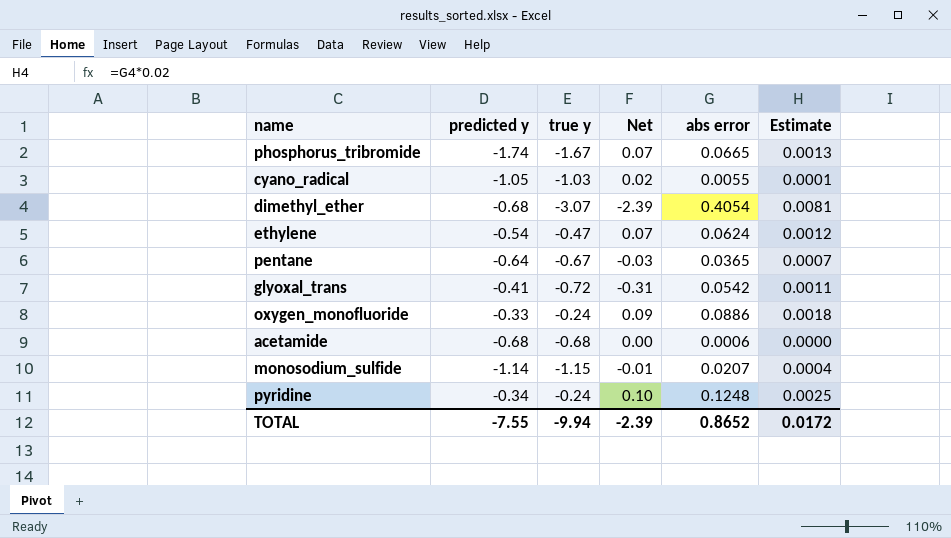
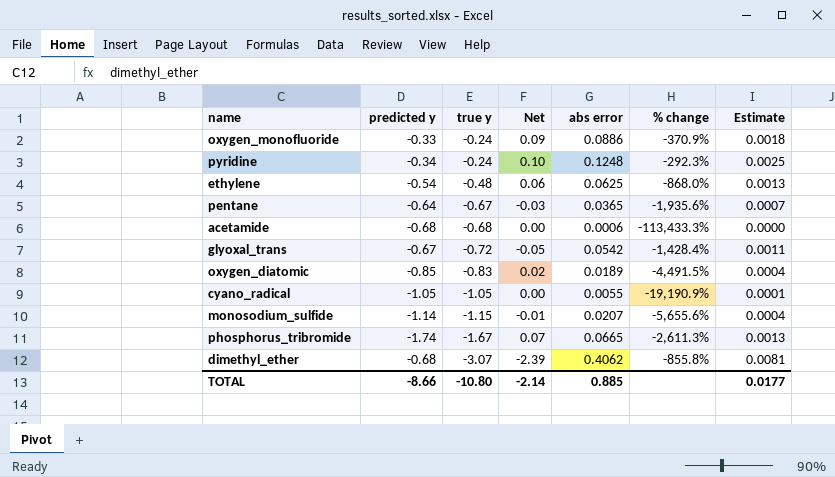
row order: none -> true y descending
column % change | formula: none -> ([true y] - [abs error]) / [abs error]
ethylene | true y: -0.47 -> -0.48
ethylene | Net: 0.07 -> 0.06
ethylene | abs error: 0.0624 -> 0.0625
ethylene | Estimate: 0.0012 -> 0.0013
glyoxal_trans | predicted y: -0.41 -> -0.67
glyoxal_trans | Net: -0.31 -> -0.05
row oxygen_diatomic: none -> -0.85 | -0.83 | 0.02 | 0.0189 | -4,491.5% | 0.0004
cyano_radical | true y: -1.03 -> -1.05
cyano_radical | Net: 0.02 -> 0.00
dimethyl_ether | abs error: 0.4054 -> 0.4062
TOTAL | predicted y: -7.55 -> -8.66
TOTAL | true y: -9.94 -> -10.80
TOTAL | Net: -2.39 -> -2.14
TOTAL | abs error: 0.8652 -> 0.885
TOTAL | Estimate: 0.0172 -> 0.0177

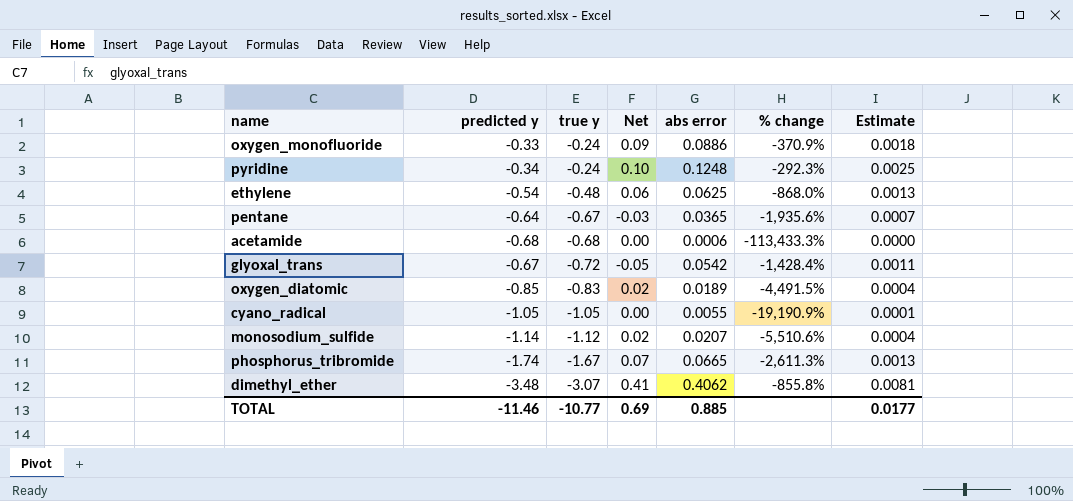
monosodium_sulfide | true y: -1.15 -> -1.12
monosodium_sulfide | Net: -0.01 -> 0.02
monosodium_sulfide | % change: -5,655.6% -> -5,510.6%
dimethyl_ether | predicted y: -0.68 -> -3.48
dimethyl_ether | Net: -2.39 -> 0.41
TOTAL | predicted y: -8.66 -> -11.46
TOTAL | true y: -10.80 -> -10.77
TOTAL | Net: -2.14 -> 0.69

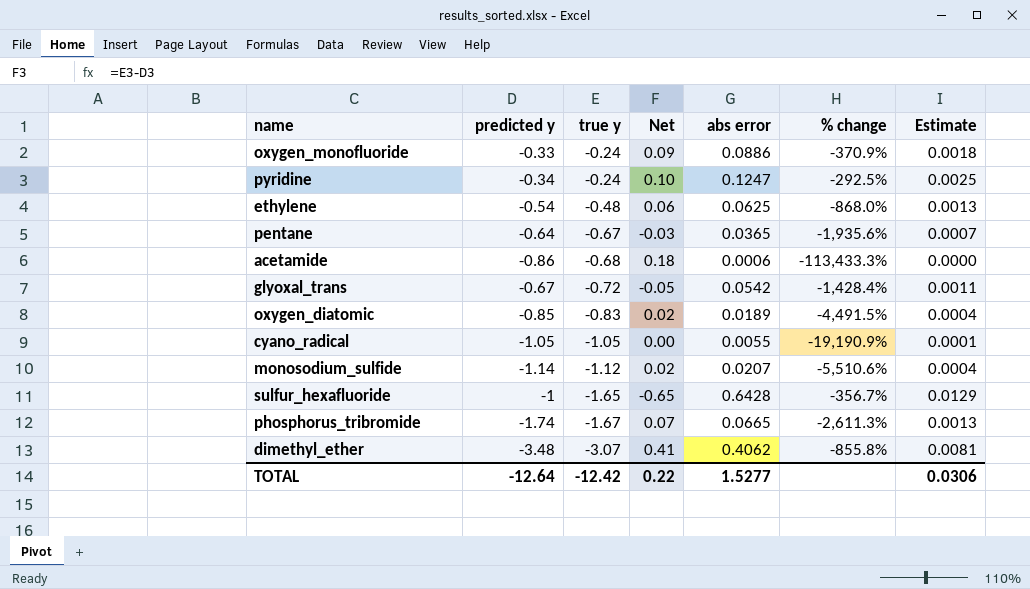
pyridine | abs error: 0.1248 -> 0.1247
pyridine | % change: -292.3% -> -292.5%
acetamide | predicted y: -0.68 -> -0.86
acetamide | Net: 0.00 -> 0.18
row sulfur_hexafluoride: none -> -1 | -1.65 | -0.65 | 0.6428 | -356.7% | 0.0129
TOTAL | predicted y: -11.46 -> -12.64
TOTAL | true y: -10.77 -> -12.42
TOTAL | Net: 0.69 -> 0.22
TOTAL | abs error: 0.885 -> 1.5277
TOTAL | Estimate: 0.0177 -> 0.0306

